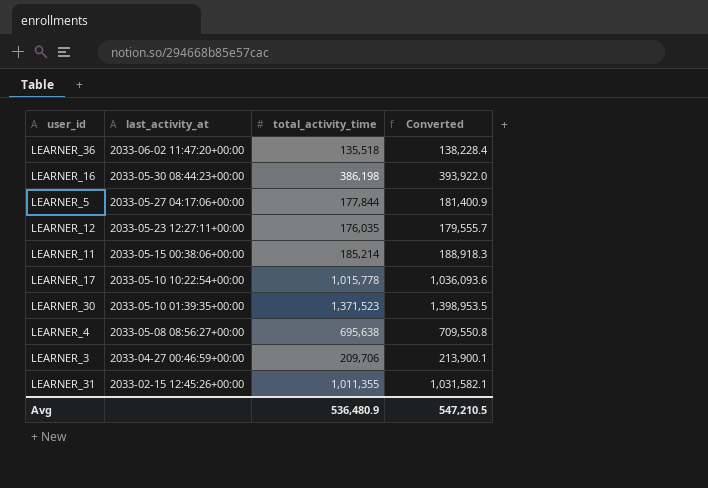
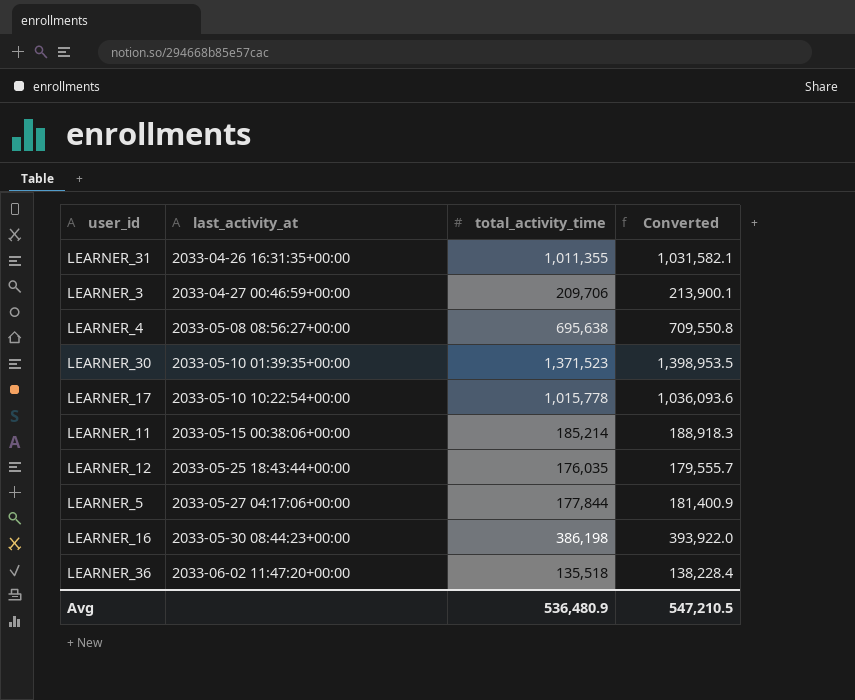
row order: last_activity_at descending -> last_activity_at ascending
LEARNER_31 | last_activity_at: 2033-02-15 12:45:26+00:00 -> 2033-04-26 16:31:35+00:00
LEARNER_12 | last_activity_at: 2033-05-23 12:27:11+00:00 -> 2033-05-25 18:43:44+00:00

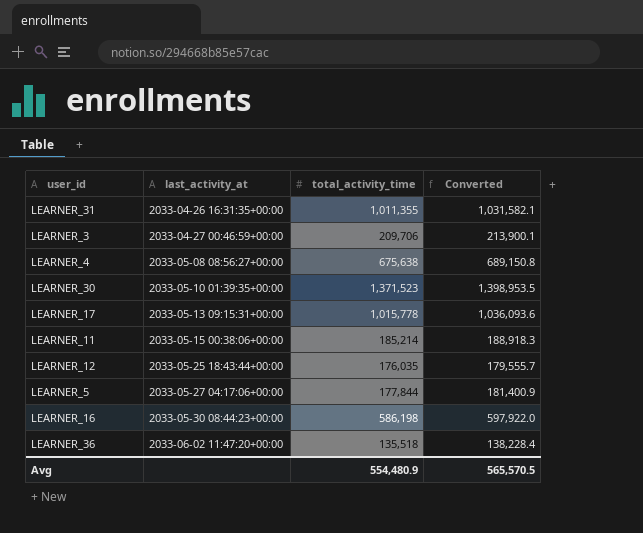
LEARNER_4 | total_activity_time: 695,638 -> 675,638
LEARNER_4 | Converted: 709,550.8 -> 689,150.8
LEARNER_17 | last_activity_at: 2033-05-10 10:22:54+00:00 -> 2033-05-13 09:15:31+00:00
LEARNER_16 | total_activity_time: 386,198 -> 586,198
LEARNER_16 | Converted: 393,922.0 -> 597,922.0
Avg | total_activity_time: 536,480.9 -> 554,480.9
Avg | Converted: 547,210.5 -> 565,570.5

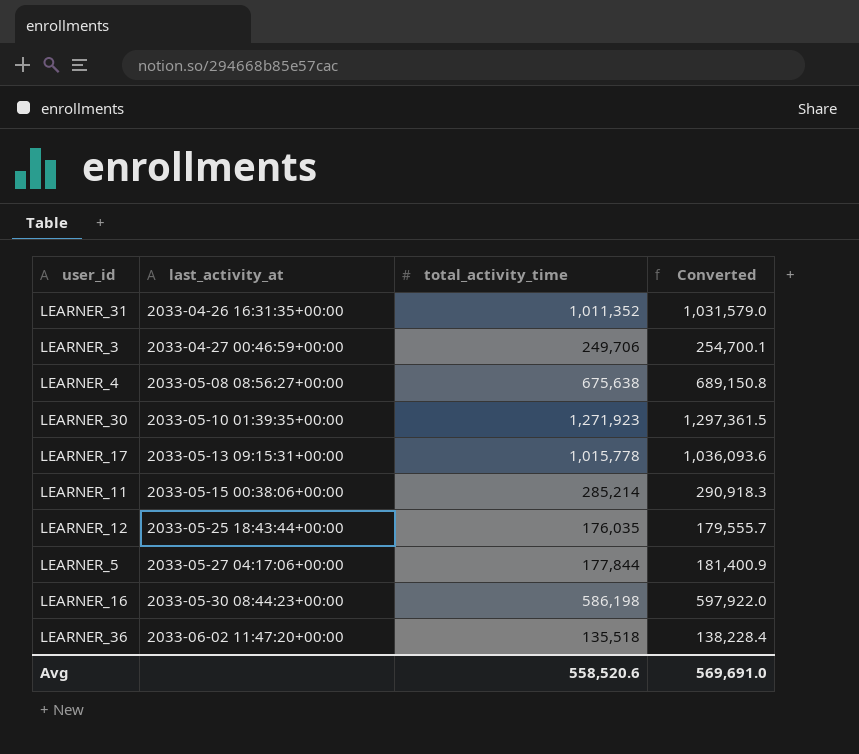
LEARNER_31 | total_activity_time: 1,011,355 -> 1,011,352
LEARNER_31 | Converted: 1,031,582.1 -> 1,031,579.0
LEARNER_3 | total_activity_time: 209,706 -> 249,706
LEARNER_3 | Converted: 213,900.1 -> 254,700.1
LEARNER_30 | total_activity_time: 1,371,523 -> 1,271,923
LEARNER_30 | Converted: 1,398,953.5 -> 1,297,361.5
LEARNER_11 | total_activity_time: 185,214 -> 285,214
LEARNER_11 | Converted: 188,918.3 -> 290,918.3
Avg | total_activity_time: 554,480.9 -> 558,520.6
Avg | Converted: 565,570.5 -> 569,691.0

